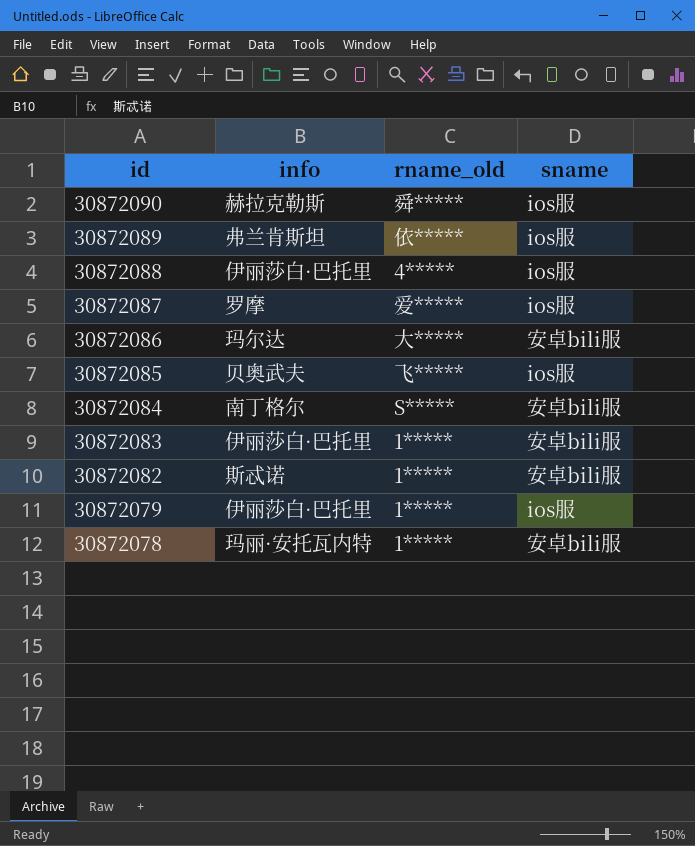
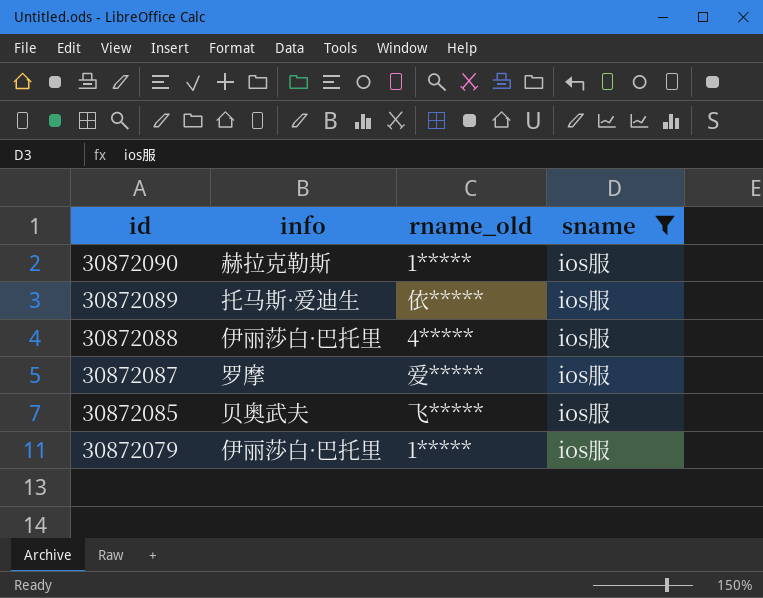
filter: none -> sname = ios服
30872090 | rname_old: 舜***** -> 1*****
30872089 | info: 弗兰肯斯坦 -> 托马斯·爱迪生

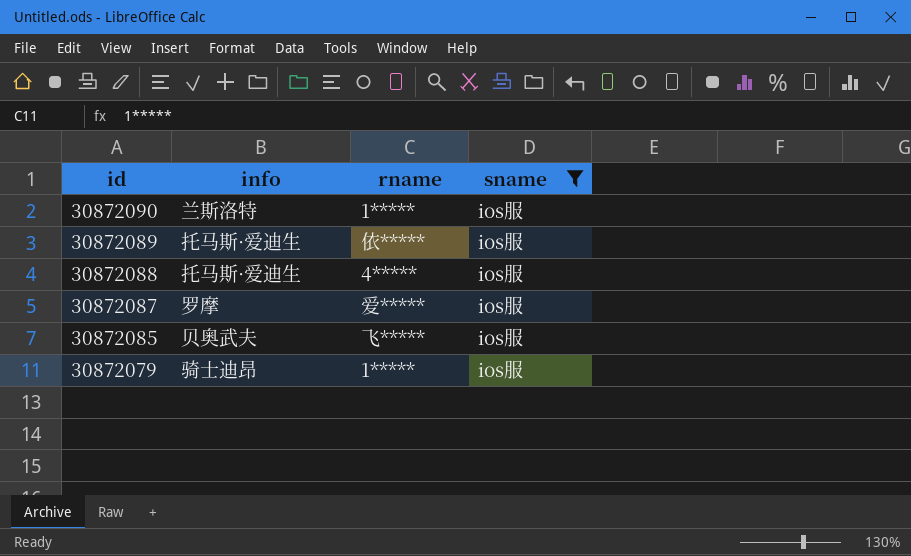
column name: rname_old -> rname
30872090 | info: 赫拉克勒斯 -> 兰斯洛特
30872088 | info: 伊丽莎白·巴托里 -> 托马斯·爱迪生
30872079 | info: 伊丽莎白·巴托里 -> 骑士迪昂

